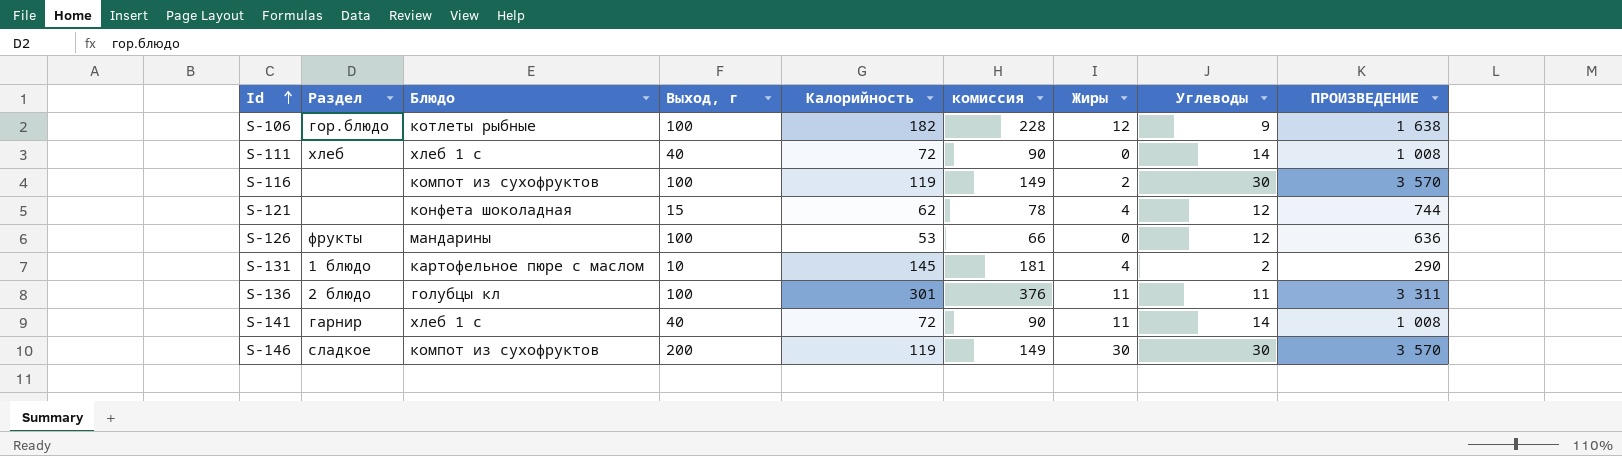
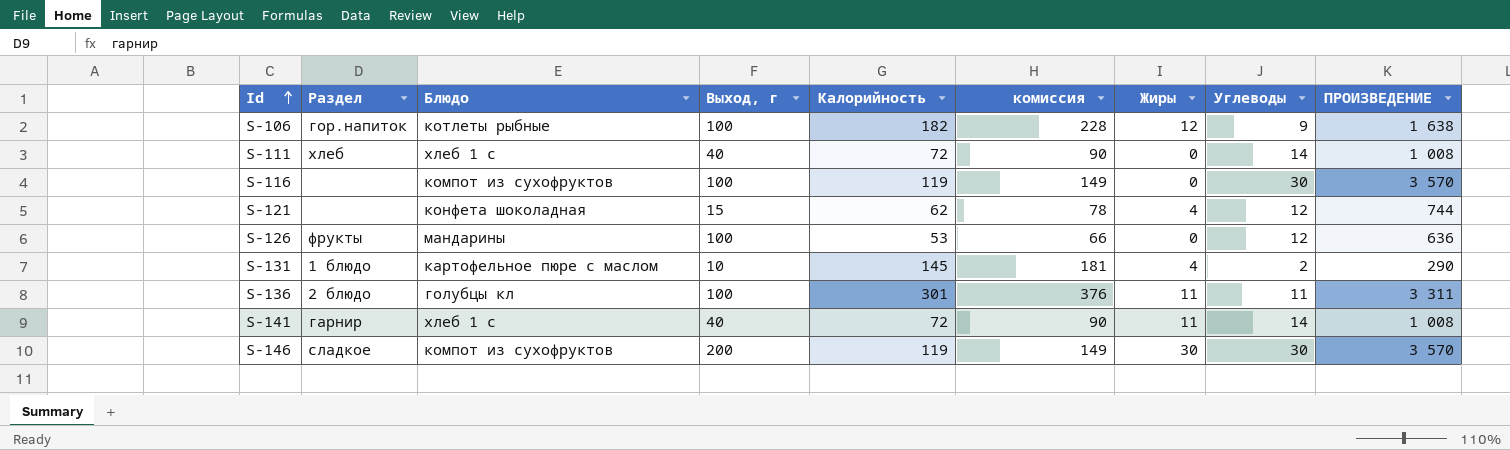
S-106 | Раздел: гор.блюдо -> гор.напиток
S-116 | Жиры: 2 -> 0

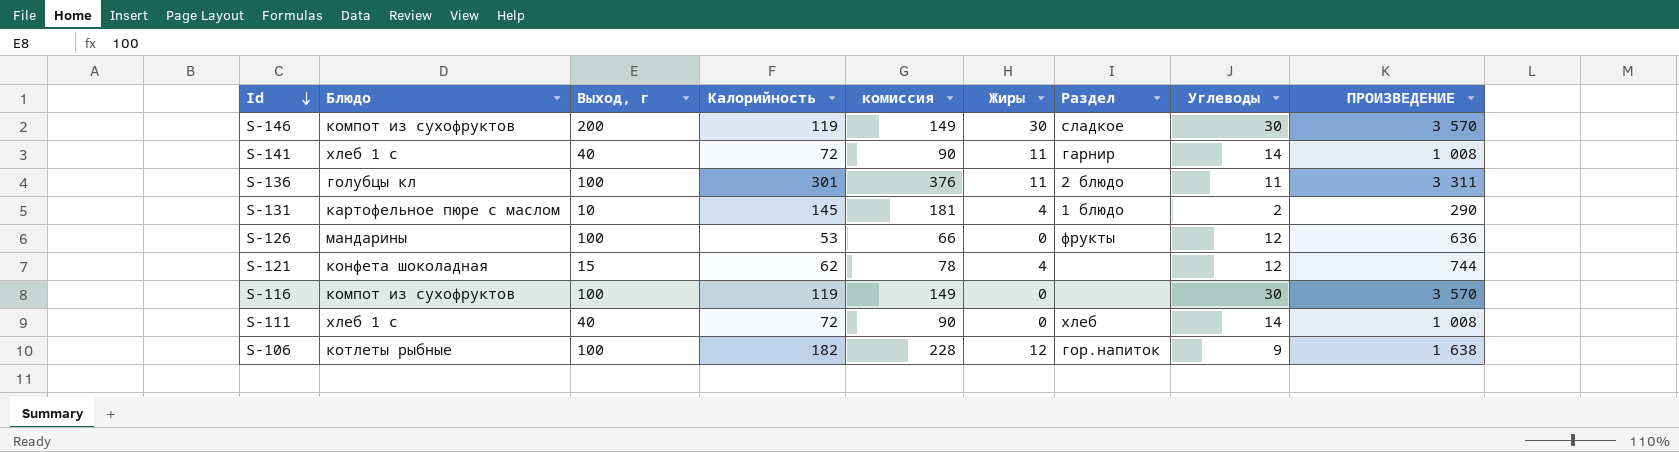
row order: Id ascending -> Id descending
column Раздел | position: 2 -> 7

